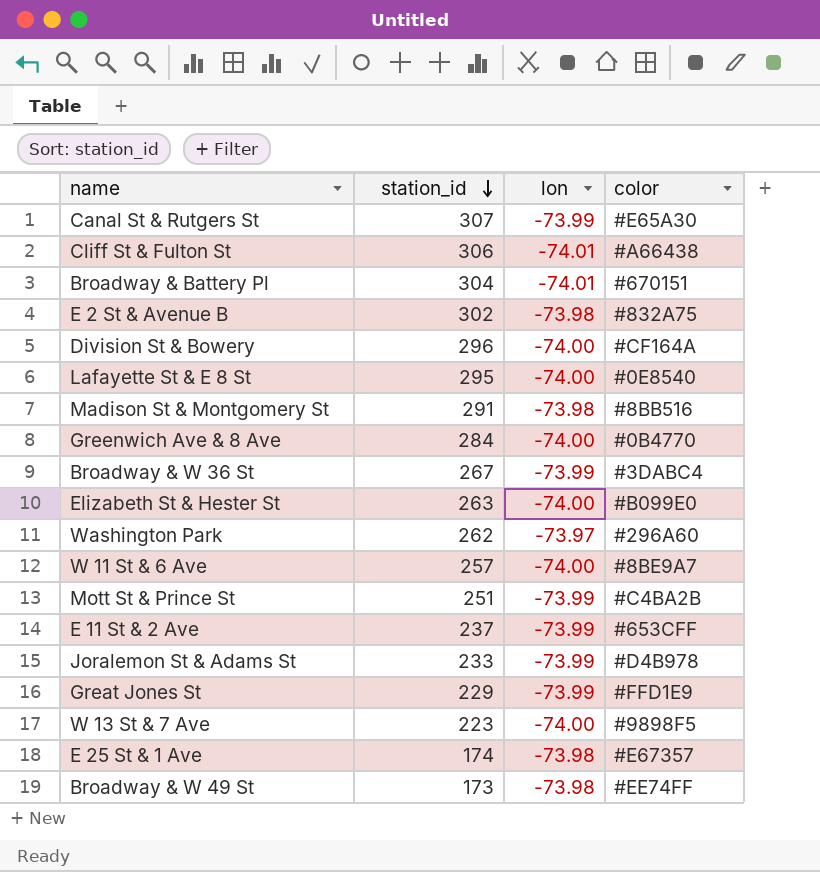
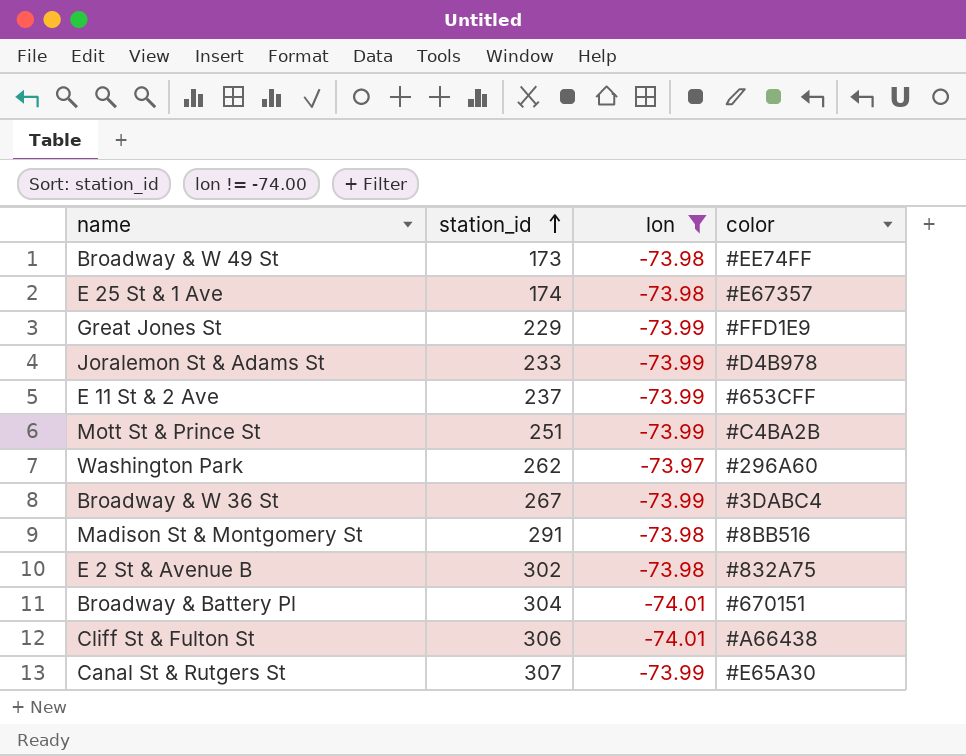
filter: none -> lon != -74.00
row order: station_id descending -> station_id ascending

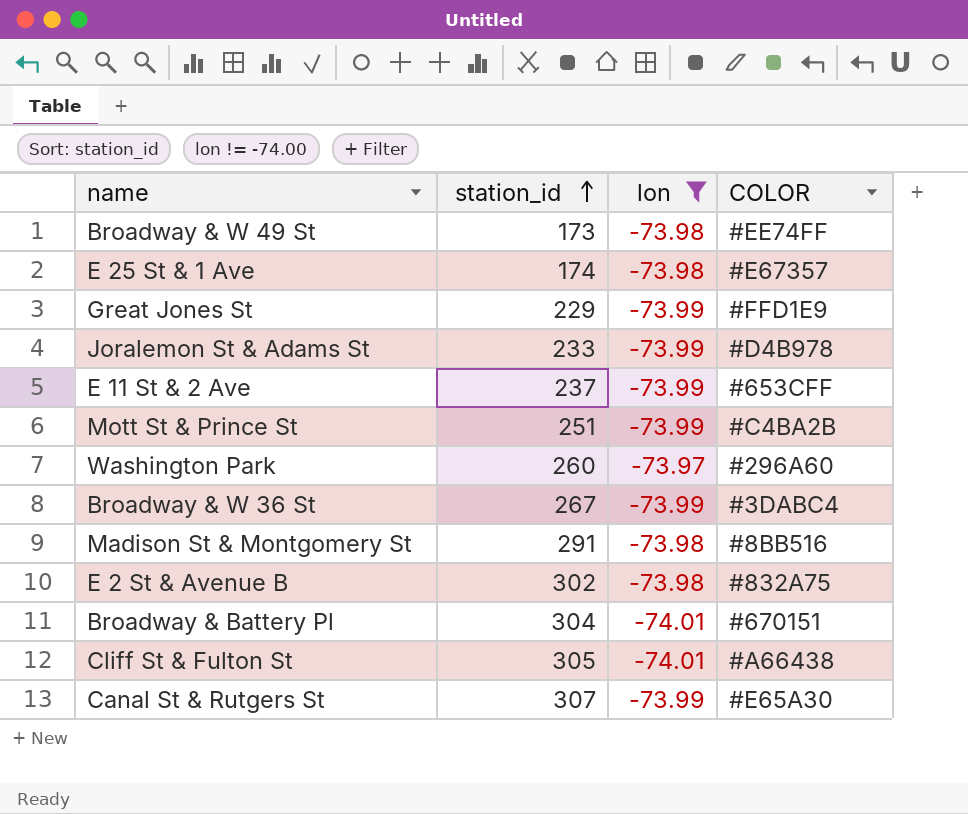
column name: color -> COLOR
Washington Park | station_id: 262 -> 260
Cliff St & Fulton St | station_id: 306 -> 305

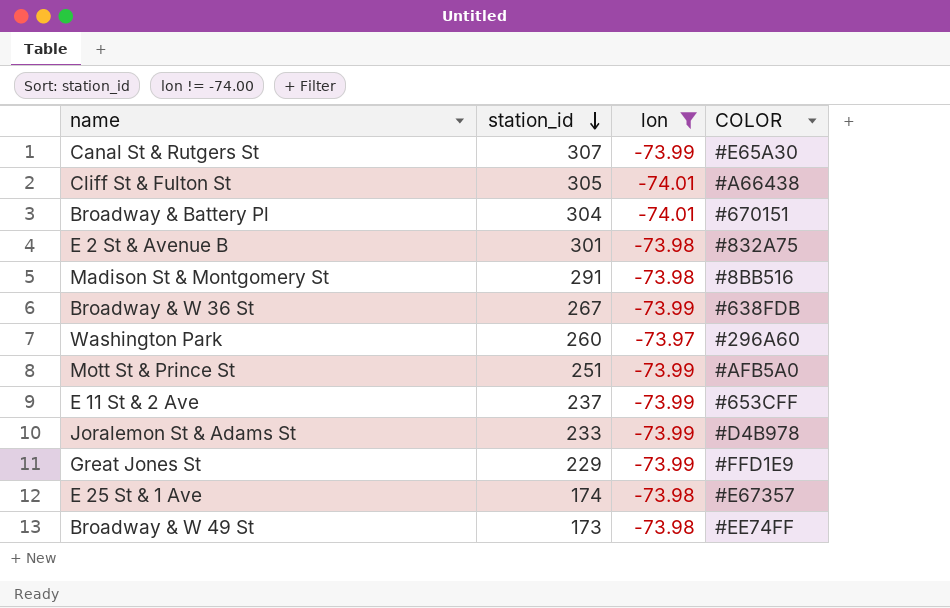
row order: station_id ascending -> station_id descending
E 2 St & Avenue B | station_id: 302 -> 301
Broadway & W 36 St | COLOR: #3DABC4 -> #638FDB
Mott St & Prince St | COLOR: #C4BA2B -> #AFB5A0

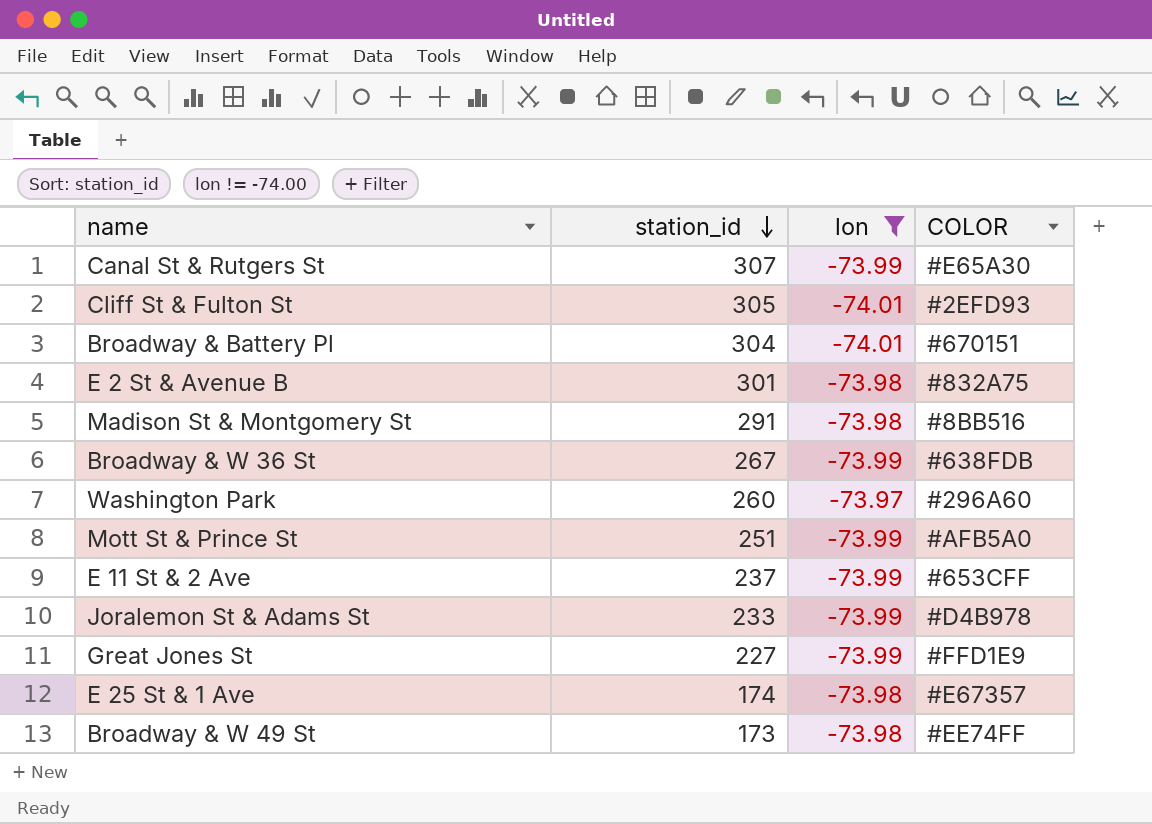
Cliff St & Fulton St | COLOR: #A66438 -> #2EFD93
Great Jones St | station_id: 229 -> 227

